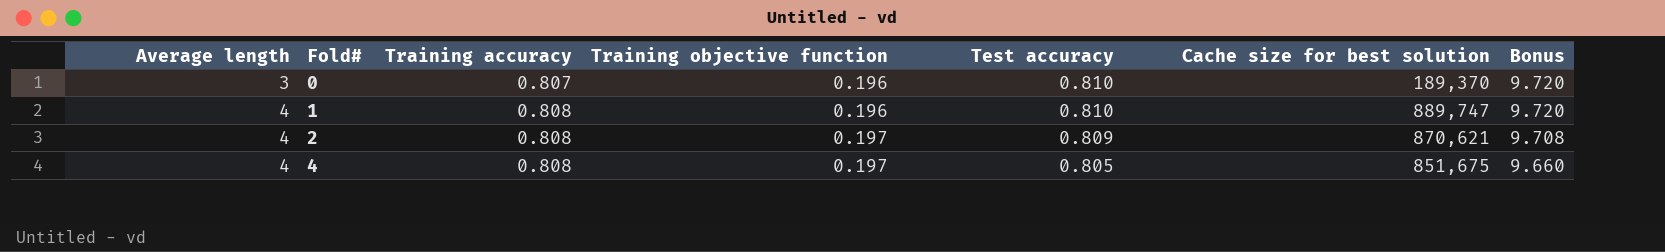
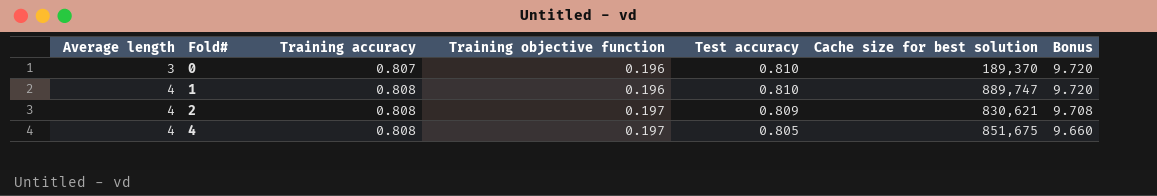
2 | Cache size for best solution: 870,621 -> 830,621

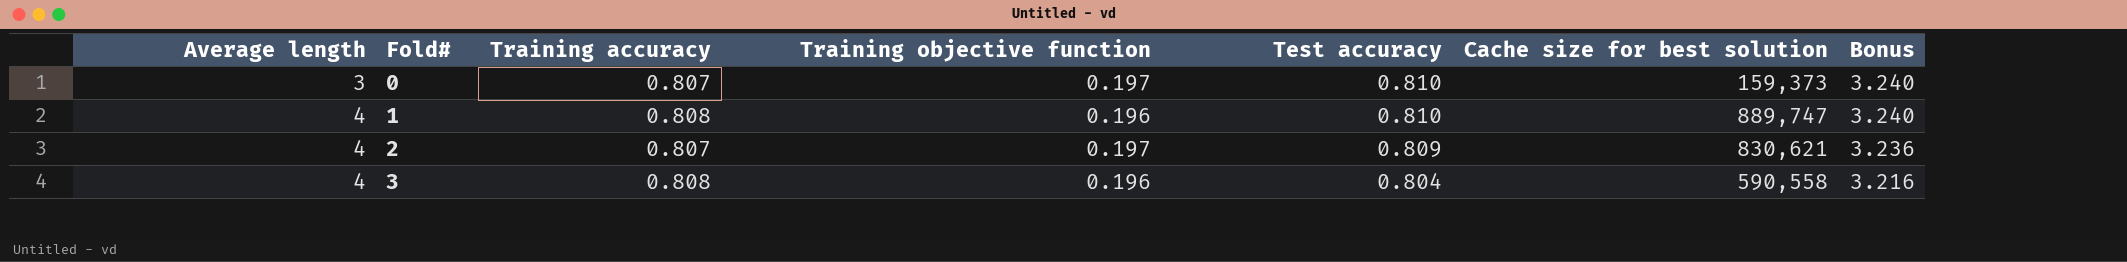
column Bonus | formula: [Test accuracy] * 12 -> [Test accuracy] * 4
row 4: 4 | 0.808 | 0.197 | 0.805 | 851,675 | 9.660 -> none
0 | Training objective function: 0.196 -> 0.197
0 | Cache size for best solution: 189,370 -> 159,373
2 | Training accuracy: 0.808 -> 0.807
row 3: none -> 4 | 0.808 | 0.196 | 0.804 | 590,558 | 3.216

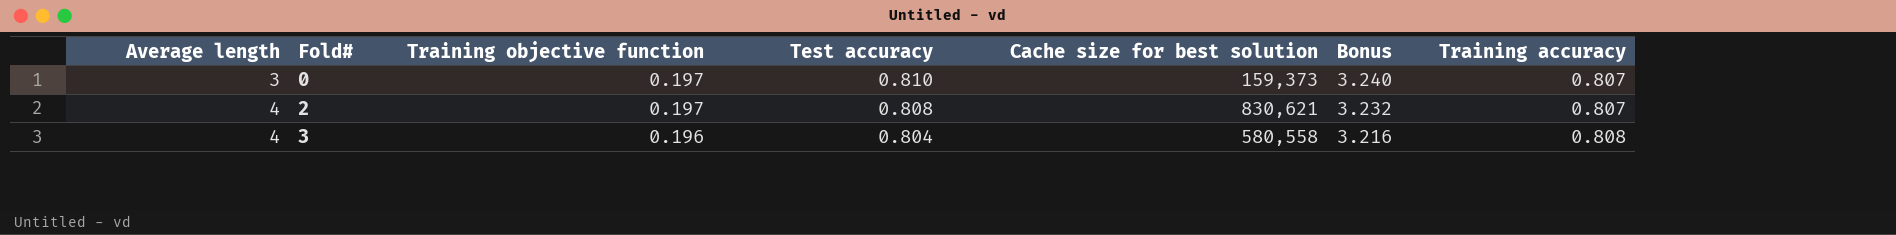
column Training accuracy | position: 3 -> 7
row 1: 4 | 0.808 | 0.196 | 0.810 | 889,747 | 3.240 -> none
2 | Test accuracy: 0.809 -> 0.808
2 | Bonus: 3.236 -> 3.232
3 | Cache size for best solution: 590,558 -> 580,558

